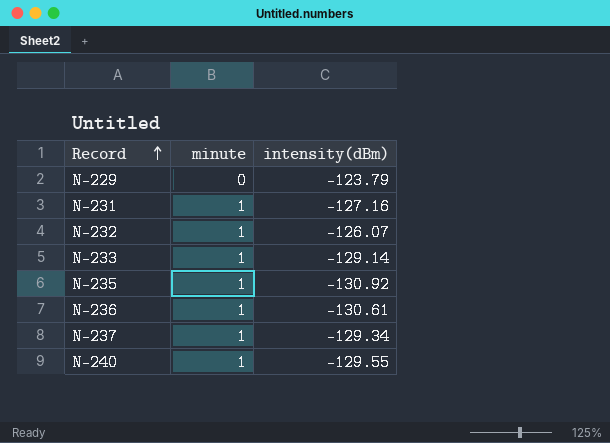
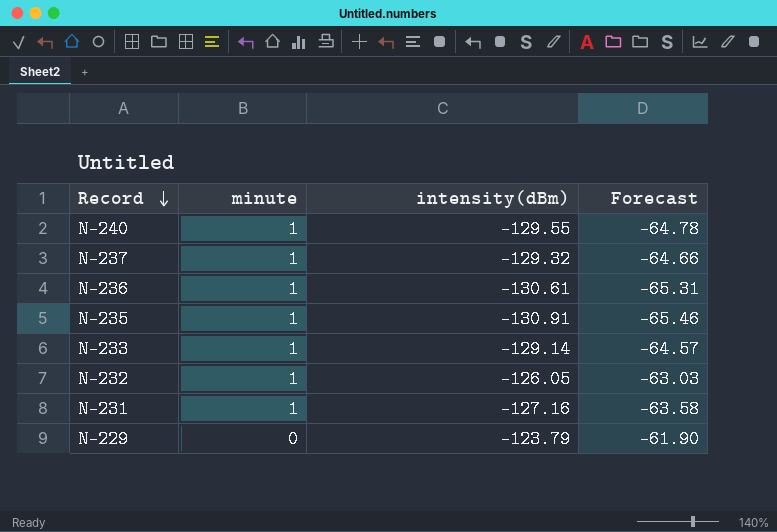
row order: Record ascending -> Record descending
column Forecast | formula: none -> [intensity(dBm)] * 0.5
N-237 | intensity(dBm): -129.34 -> -129.32
N-235 | intensity(dBm): -130.92 -> -130.91
N-232 | intensity(dBm): -126.07 -> -126.05

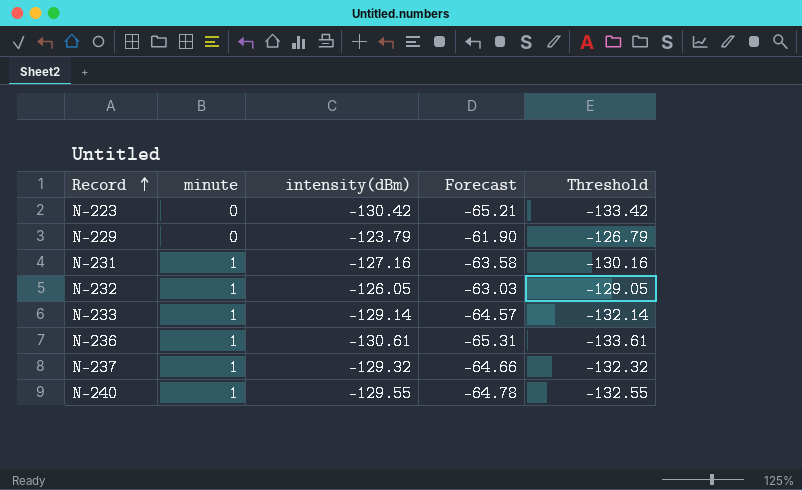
row order: Record descending -> Record ascending
column Threshold | formula: none -> [intensity(dBm)] - 3
row N-235: 1 | -130.91 | -65.46 -> none
row N-223: none -> 0 | -130.42 | -65.21 | -133.42

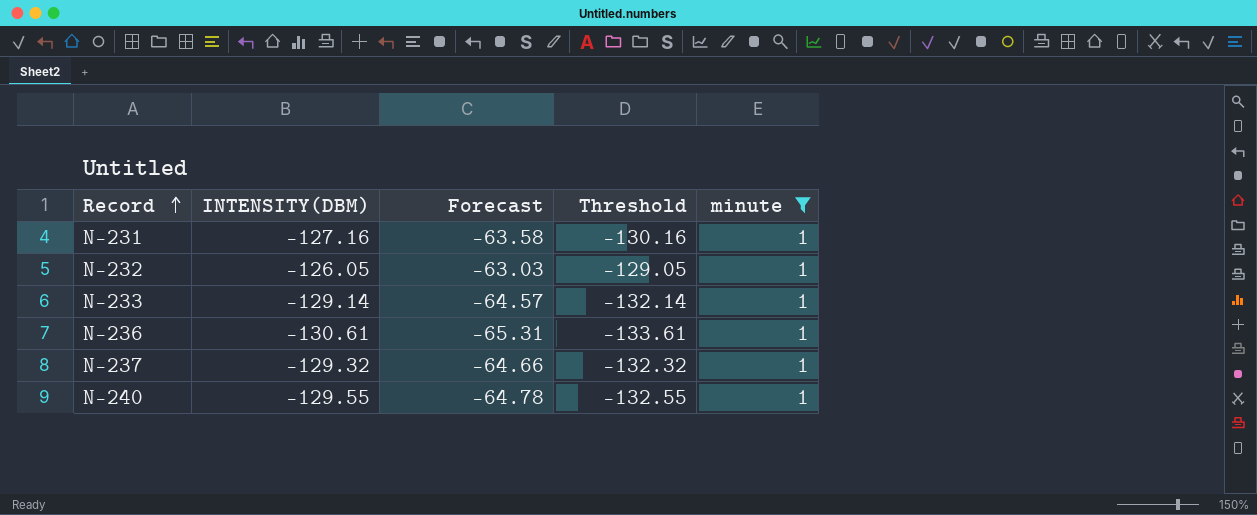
filter: none -> minute = 1
column name: intensity(dBm) -> INTENSITY(DBM)
column minute | position: 2 -> 5

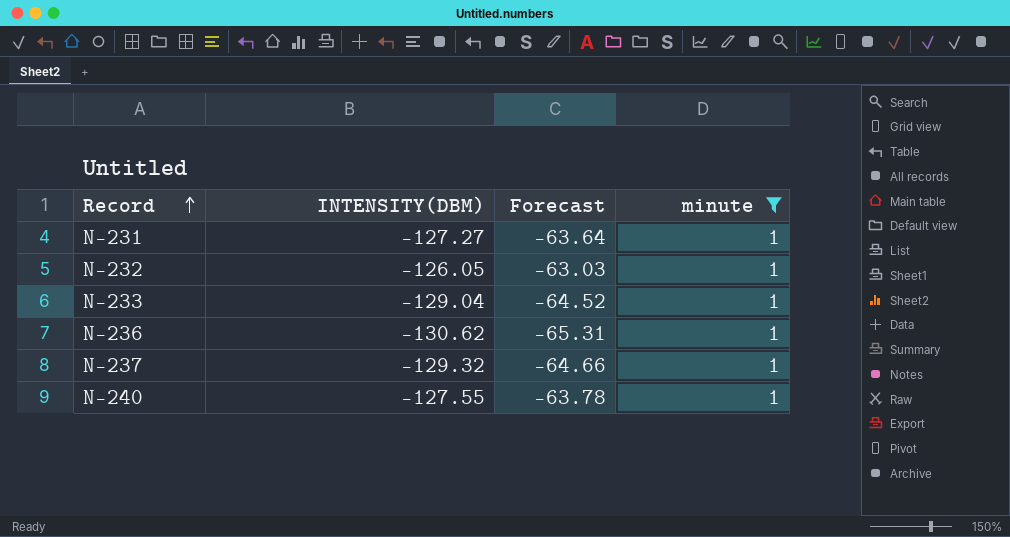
column Threshold | formula: [INTENSITY(DBM)] - 3 -> none
N-231 | INTENSITY(DBM): -127.16 -> -127.27
N-231 | Forecast: -63.58 -> -63.64
N-233 | INTENSITY(DBM): -129.14 -> -129.04
N-233 | Forecast: -64.57 -> -64.52
N-236 | INTENSITY(DBM): -130.61 -> -130.62
N-240 | INTENSITY(DBM): -129.55 -> -127.55
N-240 | Forecast: -64.78 -> -63.78

